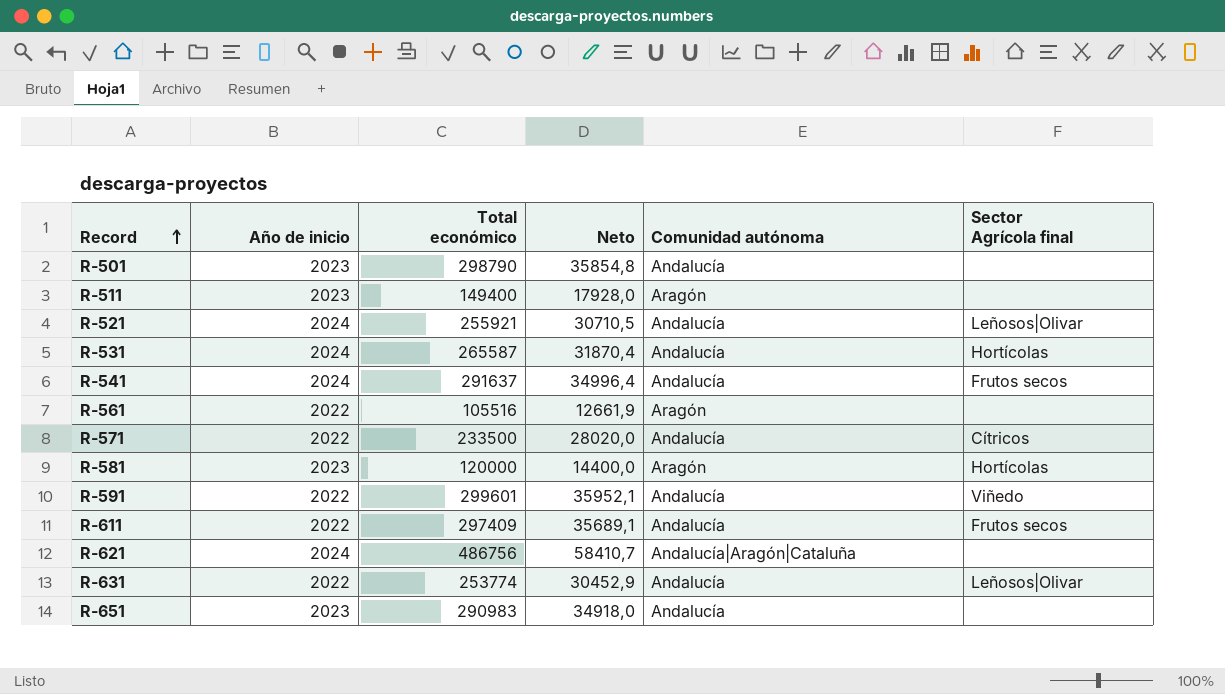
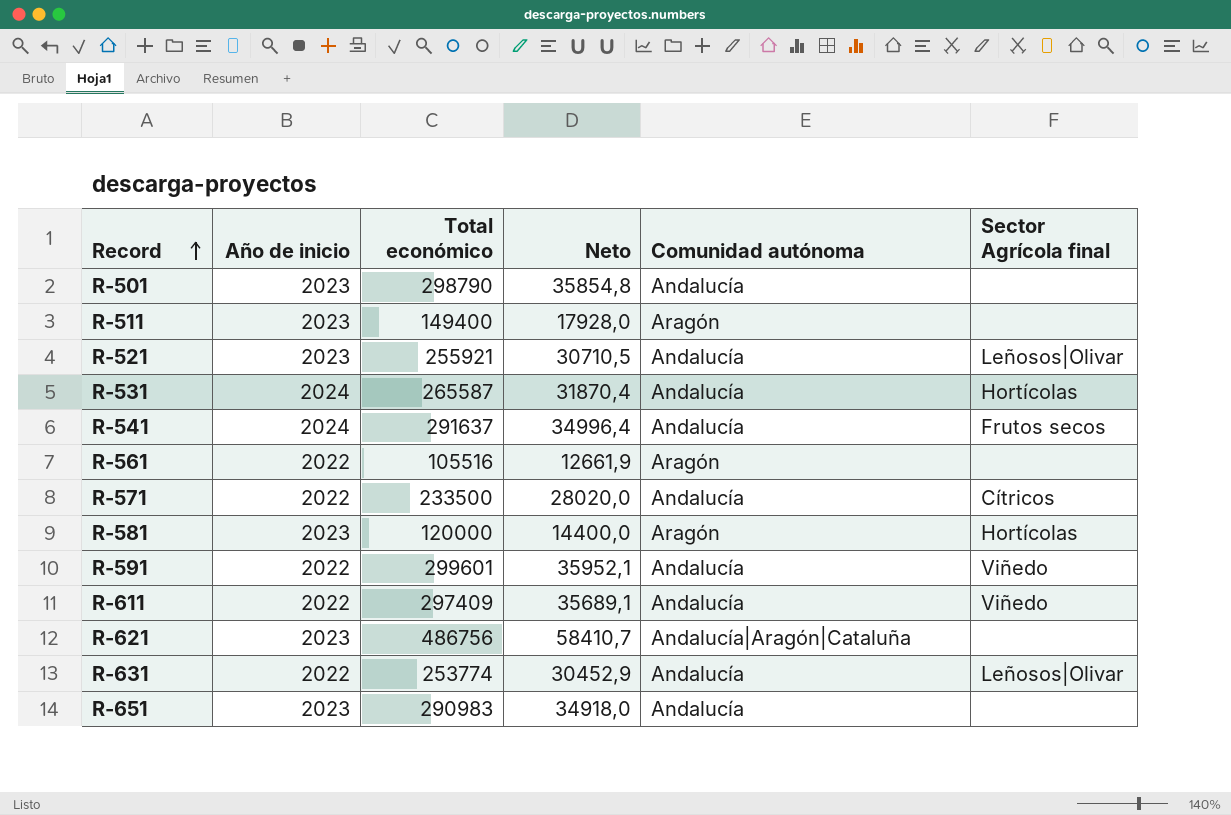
R-521 | Año de inicio: 2024 -> 2023
R-611 | Sector Agrícola final: Frutos secos -> Viñedo
R-621 | Año de inicio: 2024 -> 2023

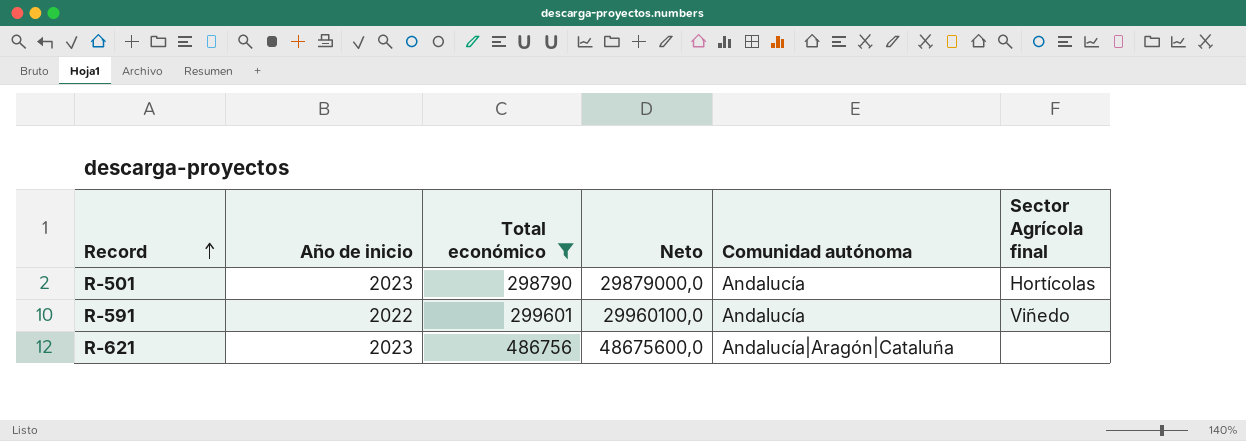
filter: none -> Total económico >= 298790
column Neto | formula: [Total económico] * 0,12 -> [Total económico] * 100
R-501 | Sector Agrícola final: none -> Hortícolas

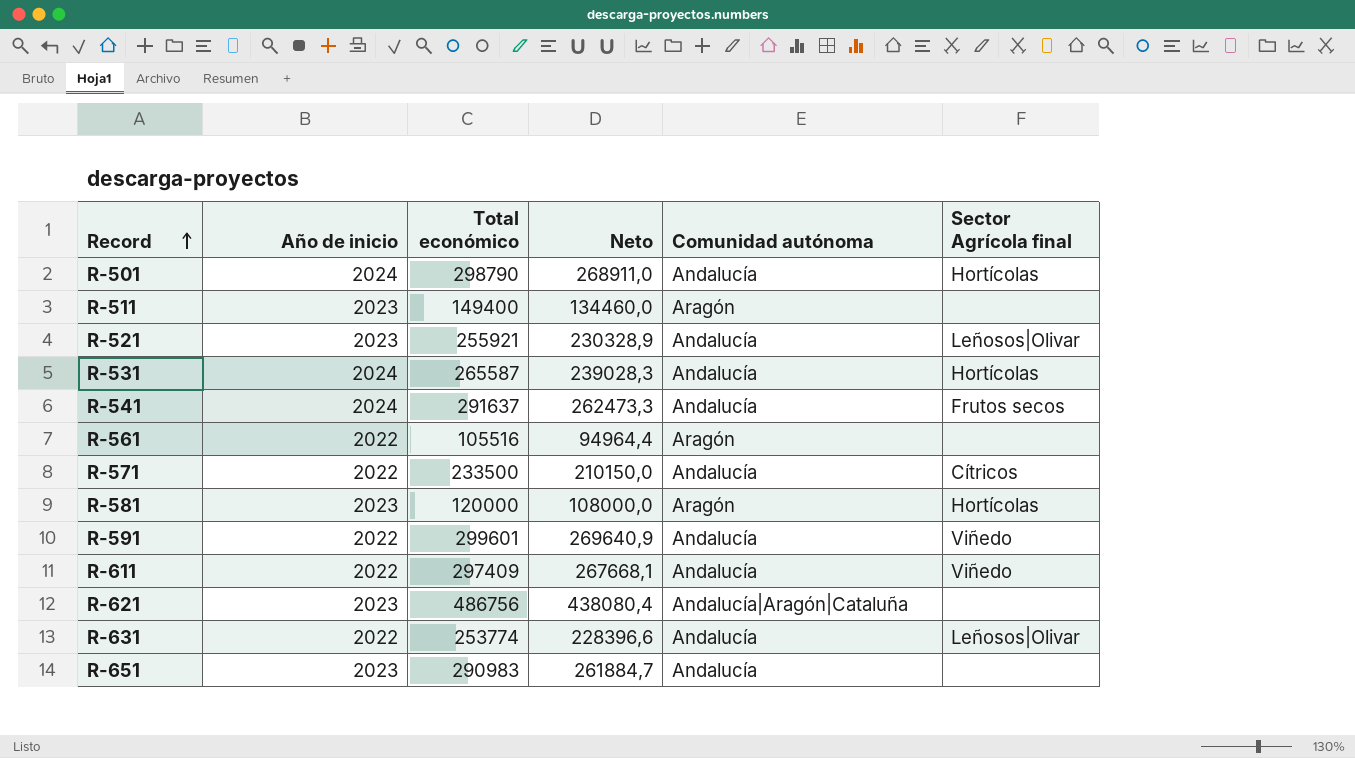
filter: Total económico >= 298790 -> none
column Neto | formula: [Total económico] * 100 -> [Total económico] * 0,9
R-501 | Año de inicio: 2023 -> 2024

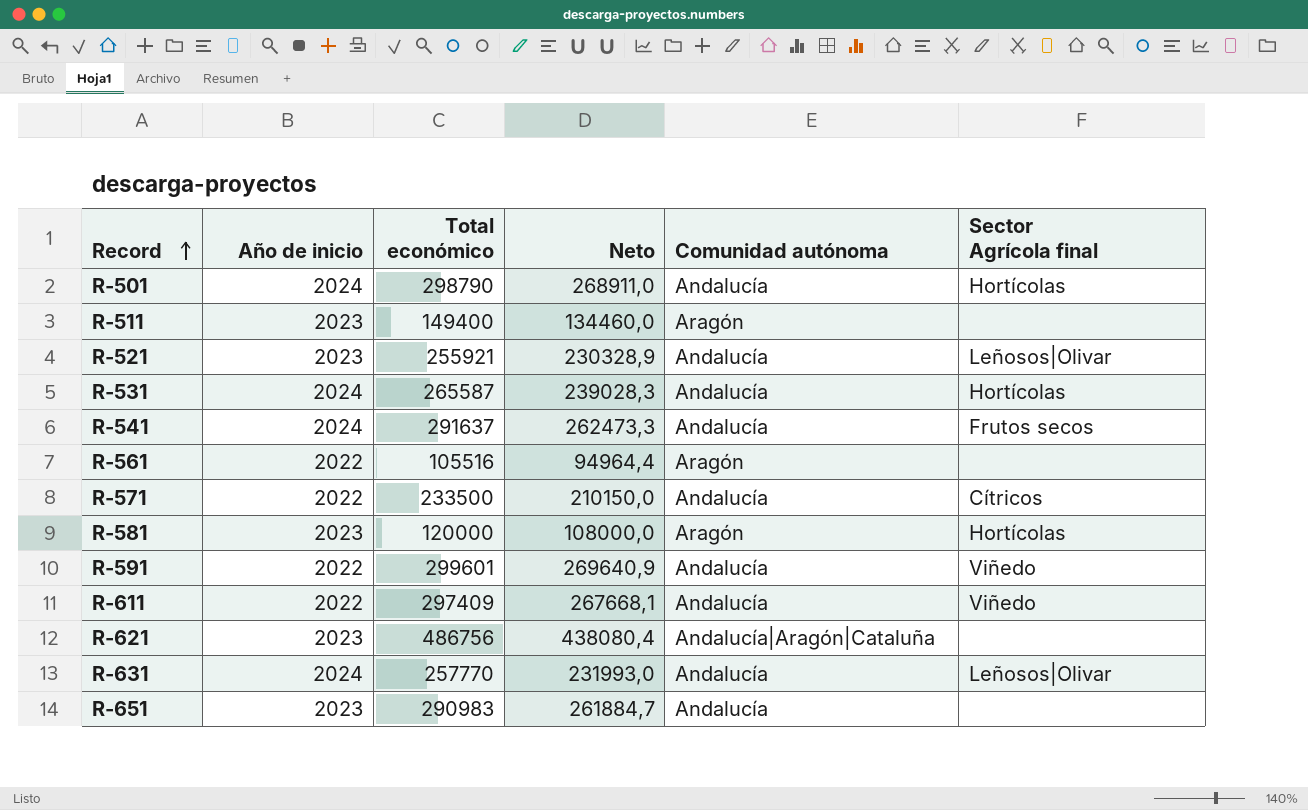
R-631 | Año de inicio: 2022 -> 2024
R-631 | Total económico: 253774 -> 257770
R-631 | Neto: 228396,6 -> 231993,0

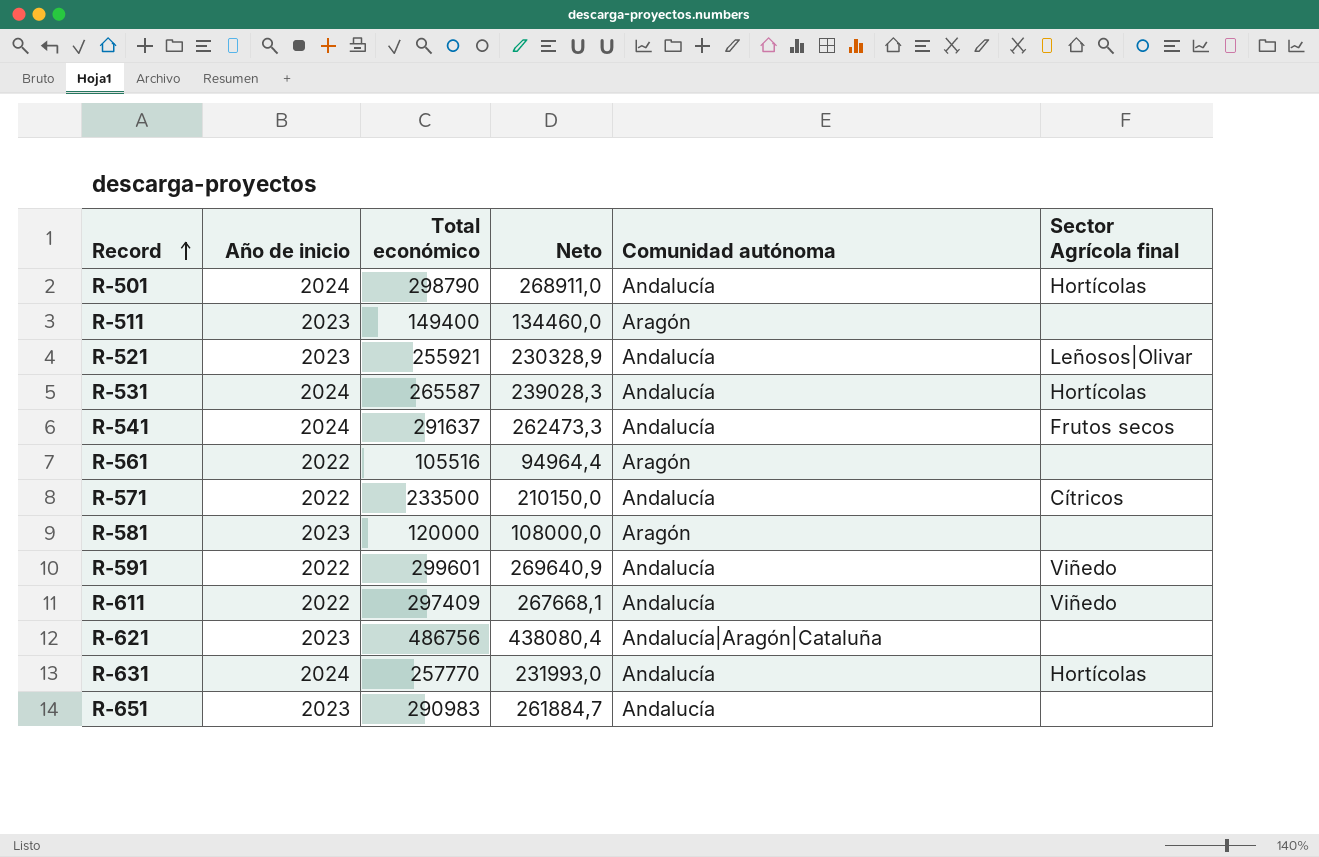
R-581 | Sector Agrícola final: Hortícolas -> none
R-631 | Sector Agrícola final: Leñosos|Olivar -> Hortícolas

